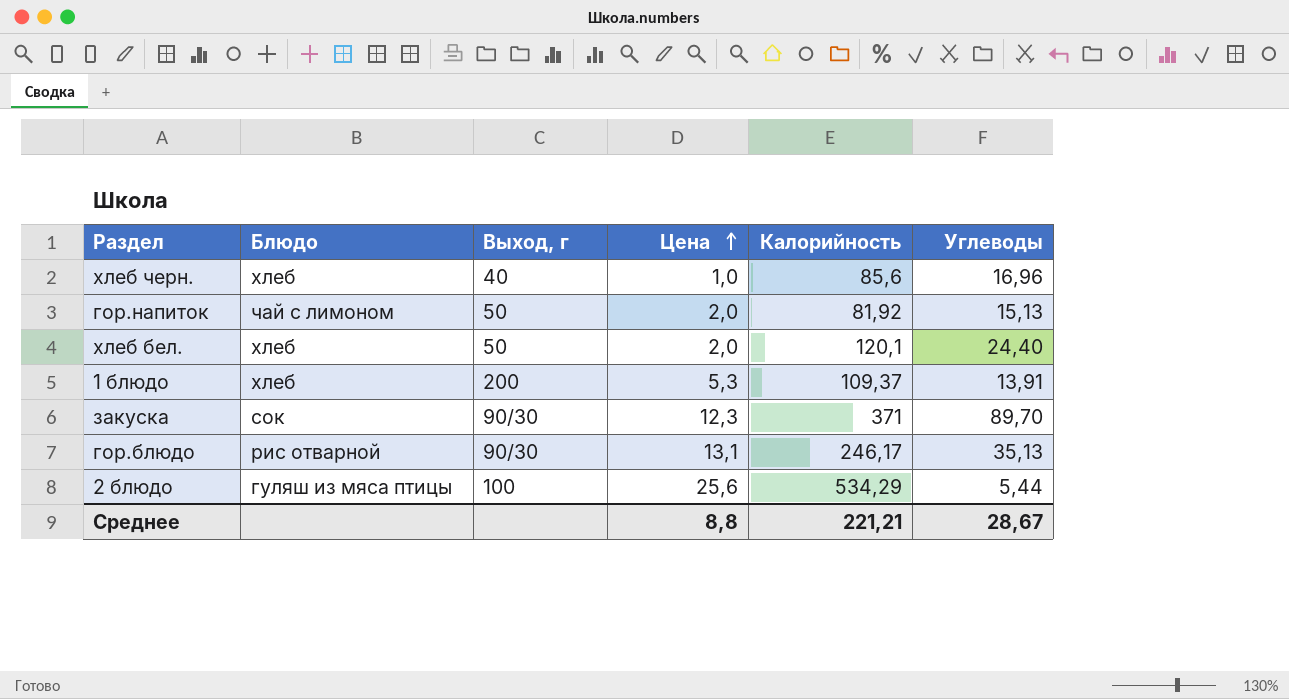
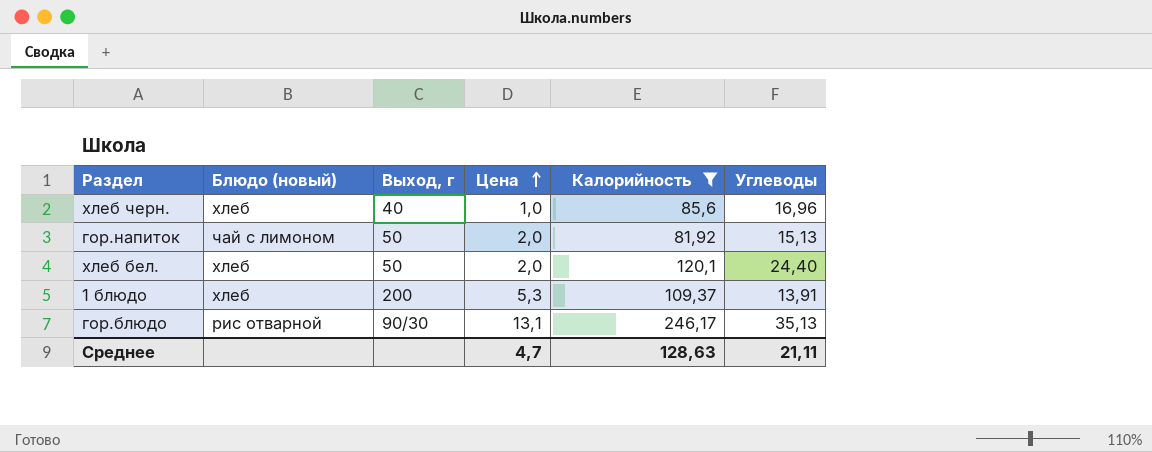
filter: none -> Калорийность <= 246,17
column name: Блюдо -> Блюдо (новый)
Среднее | Цена: 8,8 -> 4,7
Среднее | Калорийность: 221,21 -> 128,63
Среднее | Углеводы: 28,67 -> 21,11

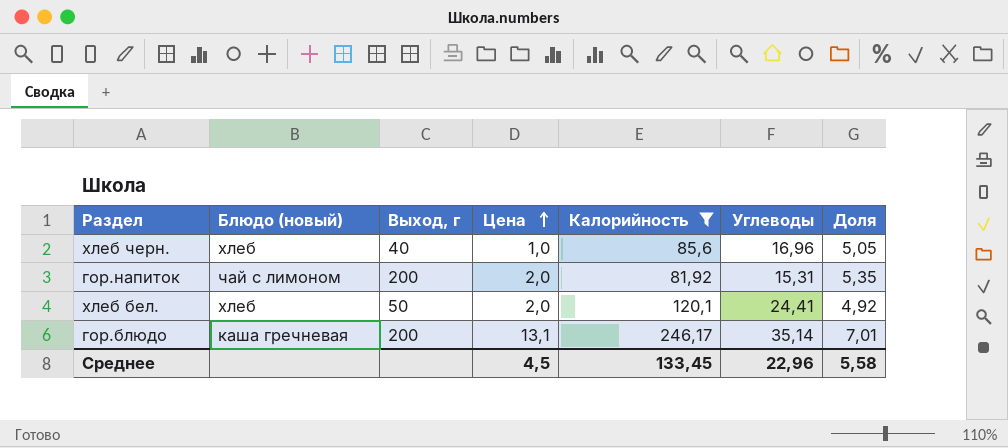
column Доля | formula: none -> [Калорийность] / [Углеводы]
row 1 блюдо: хлеб | 200 | 5,3 | 109,37 | 13,91 -> none
гор.напиток | Выход, г: 50 -> 200
гор.напиток | Углеводы: 15,13 -> 15,31
хлеб бел. | Углеводы: 24,40 -> 24,41
гор.блюдо | Блюдо (новый): рис отварной -> каша гречневая
гор.блюдо | Выход, г: 90/30 -> 200
гор.блюдо | Углеводы: 35,13 -> 35,14
Среднее | Цена: 4,7 -> 4,5
Среднее | Калорийность: 128,63 -> 133,45
Среднее | Углеводы: 21,11 -> 22,96

